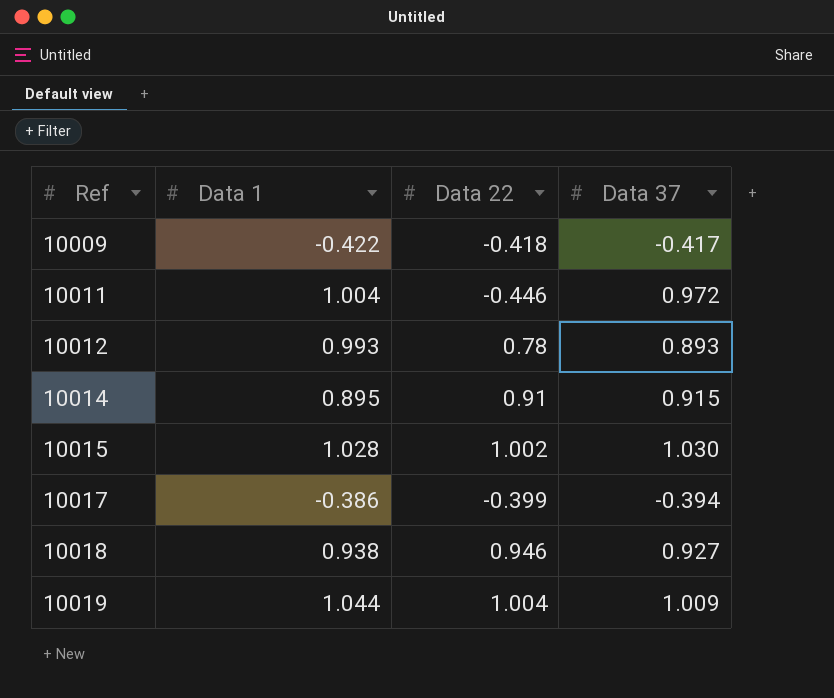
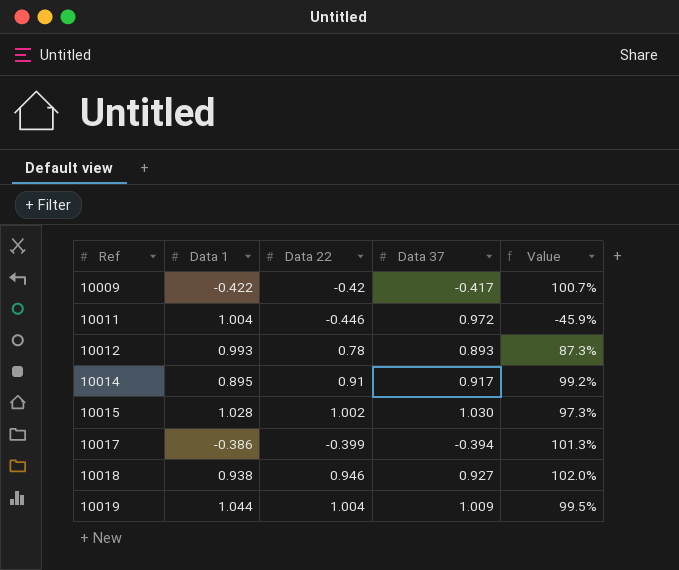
column Value | formula: none -> [Data 22] / [Data 37]
10009 | Data 22: -0.418 -> -0.42
10014 | Data 37: 0.915 -> 0.917

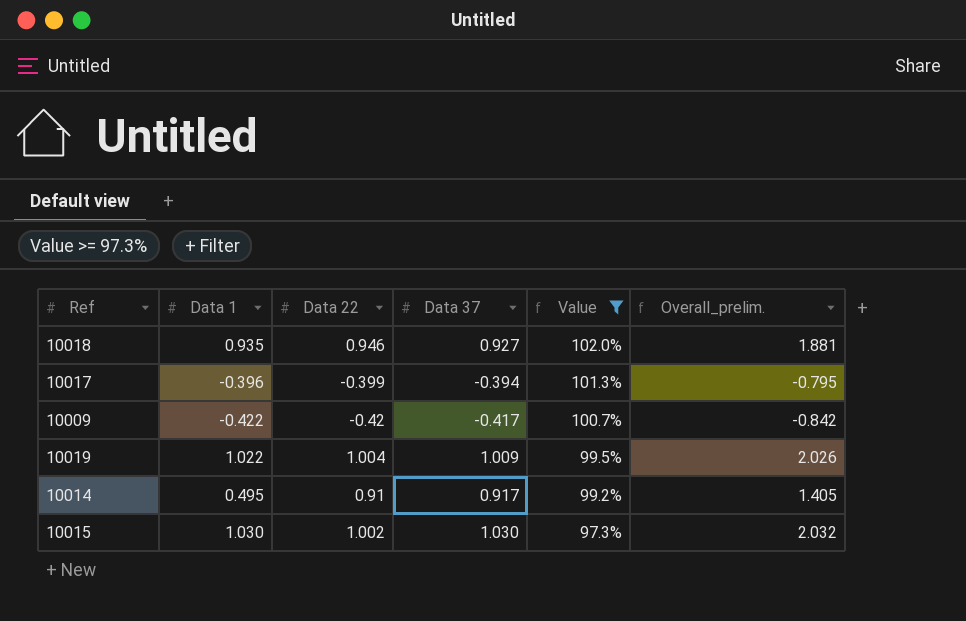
filter: none -> Value >= 97.3%
row order: Ref ascending -> Value descending
column Overall_prelim. | formula: none -> [Data 1] + [Data 22]
10018 | Data 1: 0.938 -> 0.935
10017 | Data 1: -0.386 -> -0.396
10019 | Data 1: 1.044 -> 1.022
10014 | Data 1: 0.895 -> 0.495
10015 | Data 1: 1.028 -> 1.030

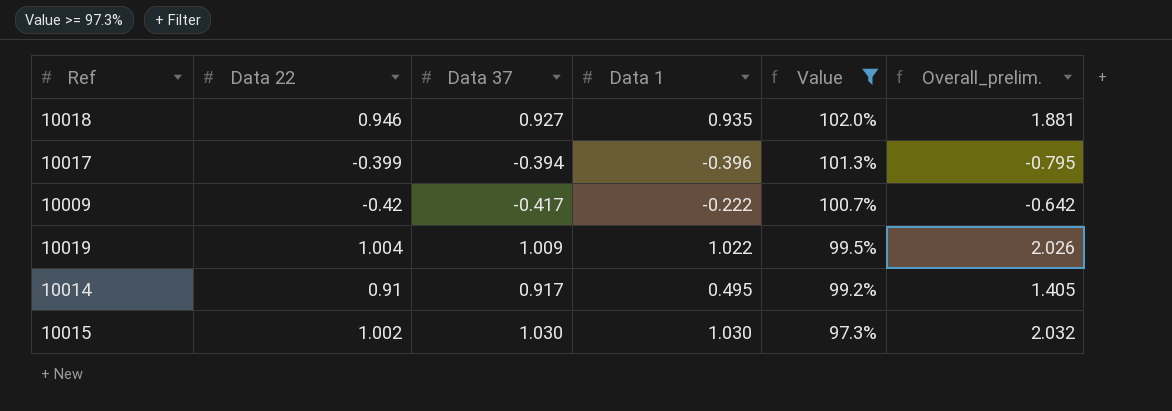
column Data 1 | position: 2 -> 4
10009 | Data 1: -0.422 -> -0.222
10009 | Overall_prelim.: -0.842 -> -0.642

